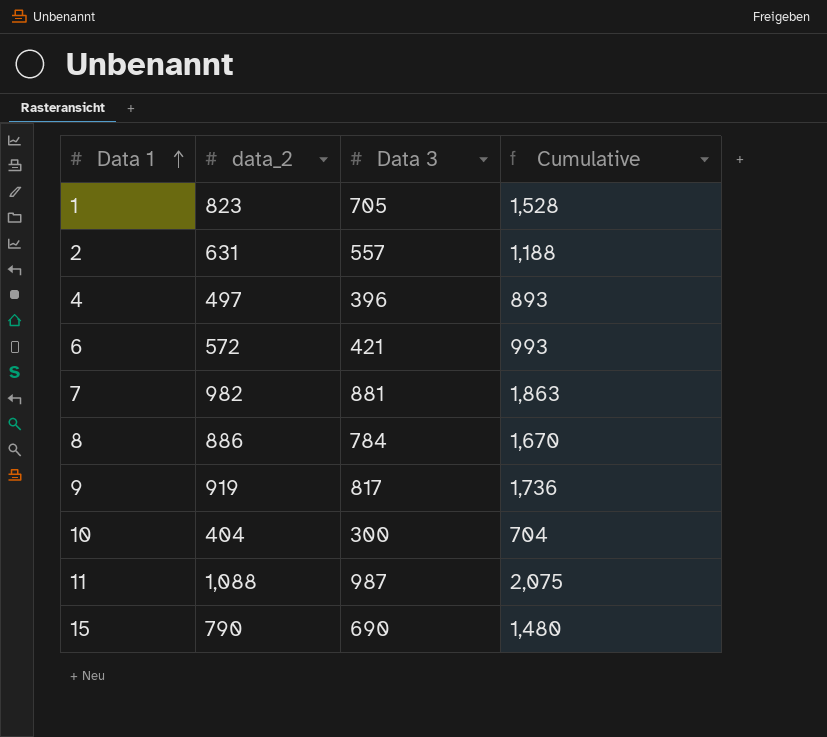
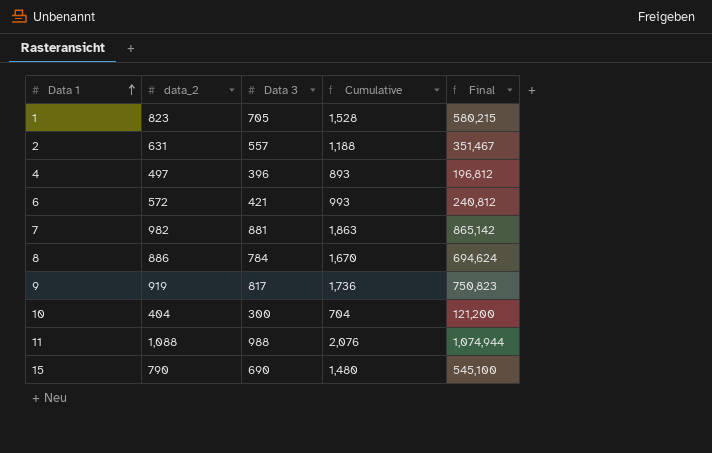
column Final | formula: none -> [data_2] * [Data 3]
11 | Data 3: 987 -> 988
11 | Cumulative: 2,075 -> 2,076

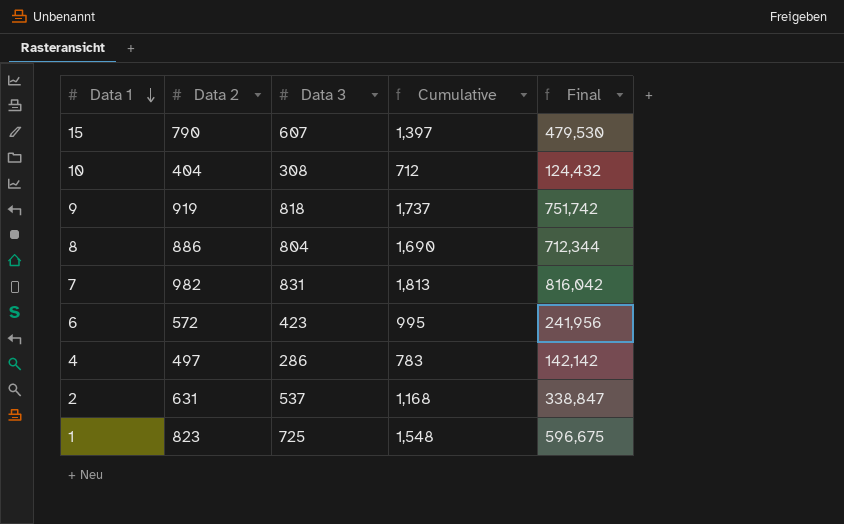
row order: Data 1 ascending -> Data 1 descending
column name: data_2 -> Data 2
row 11: 1,088 | 988 | 2,076 | 1,074,944 -> none
15 | Data 3: 690 -> 607
15 | Cumulative: 1,480 -> 1,397
15 | Final: 545,100 -> 479,530
10 | Data 3: 300 -> 308
10 | Cumulative: 704 -> 712
10 | Final: 121,200 -> 124,432
9 | Data 3: 817 -> 818
9 | Cumulative: 1,736 -> 1,737
9 | Final: 750,823 -> 751,742
8 | Data 3: 784 -> 804
8 | Cumulative: 1,670 -> 1,690
8 | Final: 694,624 -> 712,344
7 | Data 3: 881 -> 831
7 | Cumulative: 1,863 -> 1,813
7 | Final: 865,142 -> 816,042
6 | Data 3: 421 -> 423
6 | Cumulative: 993 -> 995
6 | Final: 240,812 -> 241,956
4 | Data 3: 396 -> 286
4 | Cumulative: 893 -> 783
4 | Final: 196,812 -> 142,142
2 | Data 3: 557 -> 537
2 | Cumulative: 1,188 -> 1,168
2 | Final: 351,467 -> 338,847
1 | Data 3: 705 -> 725
1 | Cumulative: 1,528 -> 1,548
1 | Final: 580,215 -> 596,675

